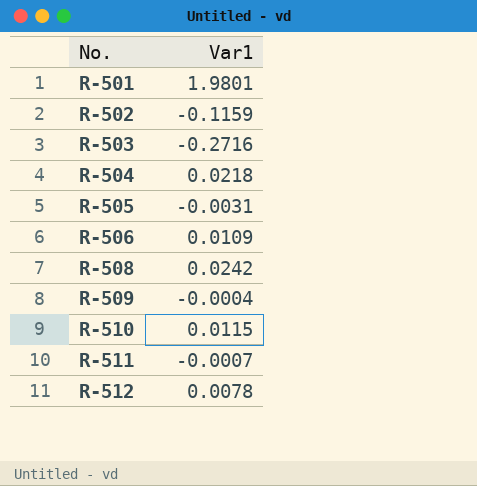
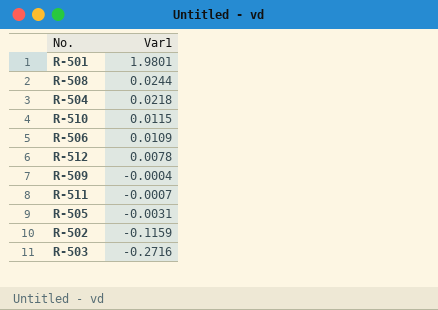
row order: No. ascending -> Var1 descending
R-508 | Var1: 0.0242 -> 0.0244

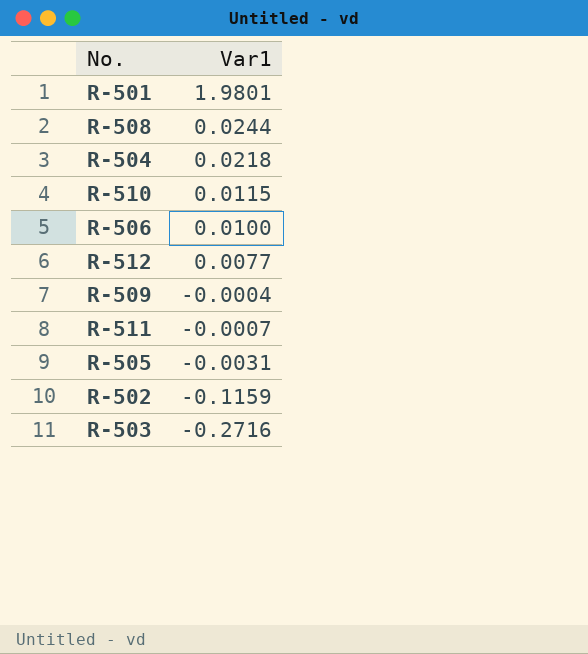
R-506 | Var1: 0.0109 -> 0.0100
R-512 | Var1: 0.0078 -> 0.0077

